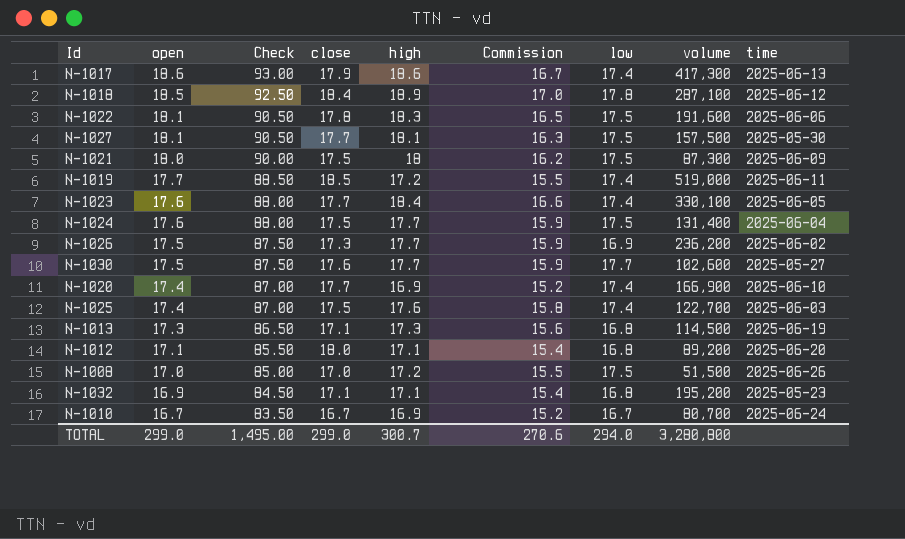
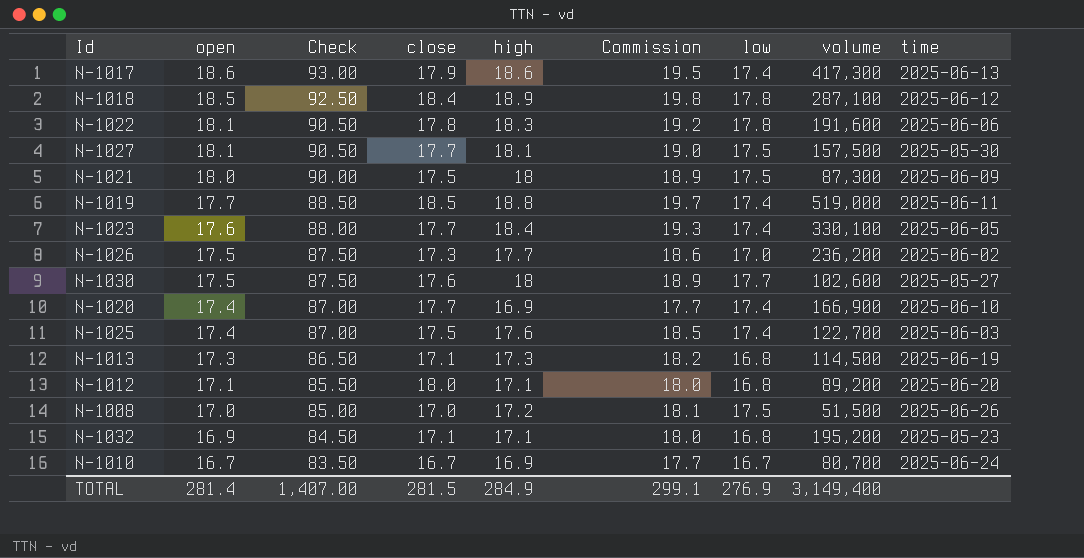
column Commission | formula: [high] * 0.9 -> [high] * 1.05
row N-1024: 17.6 | 88.00 | 17.5 | 17.7 | 15.9 | 17.5 | 131,400 | 2025-06-04 -> none
N-1022 | low: 17.5 -> 17.8
N-1019 | high: 17.2 -> 18.8
N-1026 | low: 16.9 -> 17.0
N-1030 | high: 17.7 -> 18
TOTAL | open: 299.0 -> 281.4
TOTAL | Check: 1,495.00 -> 1,407.00
TOTAL | close: 299.0 -> 281.5
TOTAL | high: 300.7 -> 284.9
TOTAL | Commission: 270.6 -> 299.1
TOTAL | low: 294.0 -> 276.9
TOTAL | volume: 3,280,800 -> 3,149,400

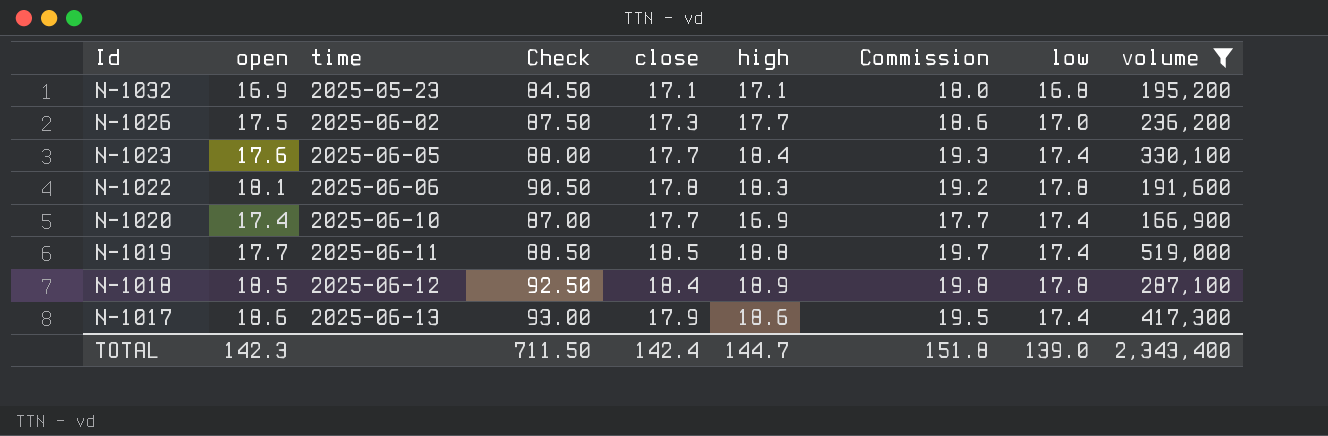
filter: none -> volume >= 166,900
row order: open descending -> Id descending
column time | position: 9 -> 3
TOTAL | open: 281.4 -> 142.3
TOTAL | Check: 1,407.00 -> 711.50
TOTAL | close: 281.5 -> 142.4
TOTAL | high: 284.9 -> 144.7
TOTAL | Commission: 299.1 -> 151.8
TOTAL | low: 276.9 -> 139.0
TOTAL | volume: 3,149,400 -> 2,343,400

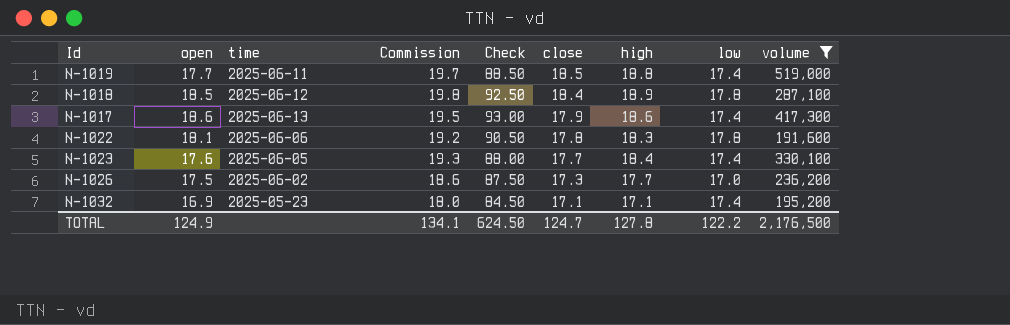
row order: Id descending -> close descending
column Commission | position: 7 -> 4
row N-1020: 17.4 | 2025-06-10 | 87.00 | 17.7 | 16.9 | 17.7 | 17.4 | 166,900 -> none
N-1032 | low: 16.8 -> 17.4
TOTAL | open: 142.3 -> 124.9
TOTAL | Commission: 151.8 -> 134.1
TOTAL | Check: 711.50 -> 624.50
TOTAL | close: 142.4 -> 124.7
TOTAL | high: 144.7 -> 127.8
TOTAL | low: 139.0 -> 122.2
TOTAL | volume: 2,343,400 -> 2,176,500

